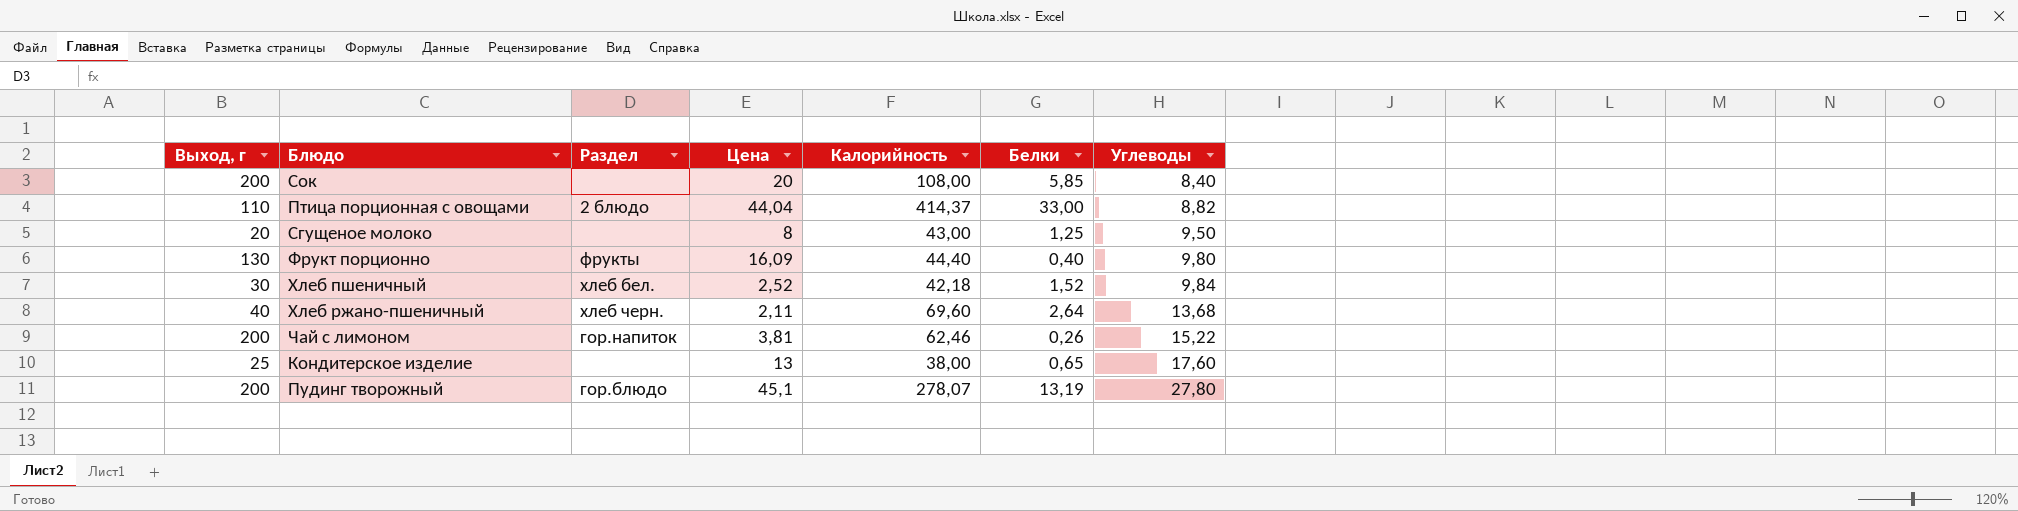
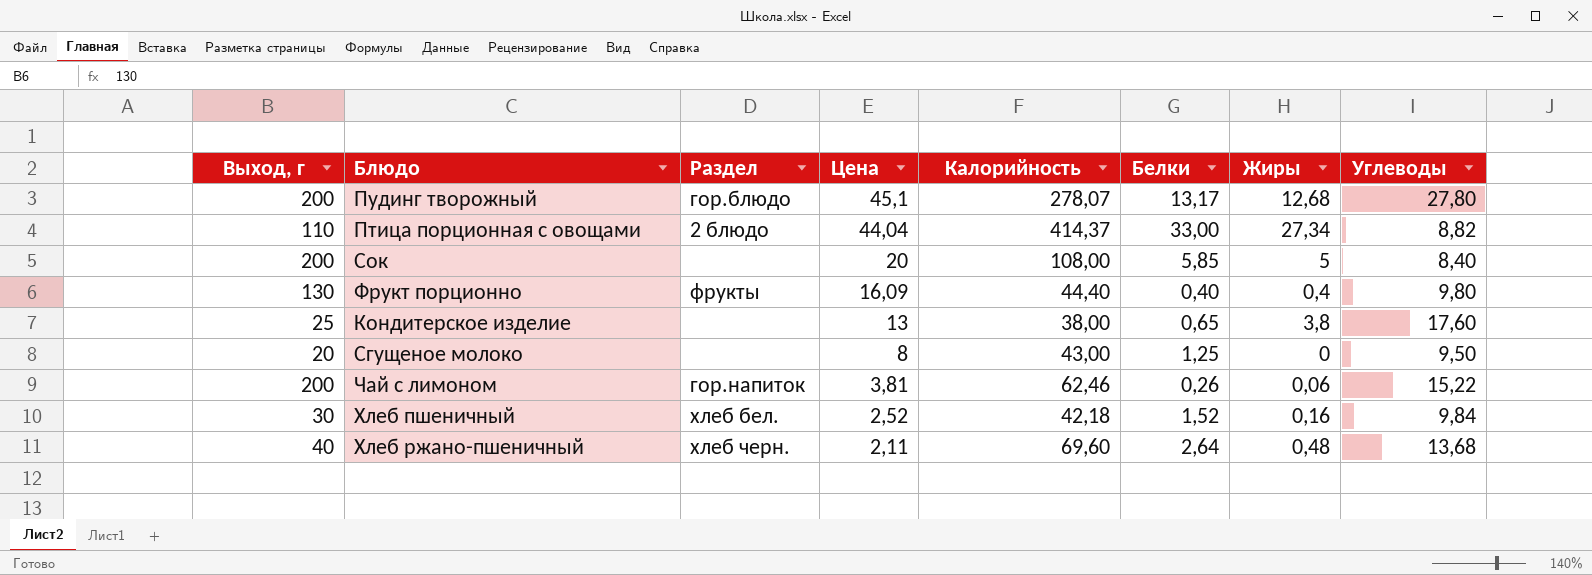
row order: Углеводы ascending -> Цена descending
column Жиры | position: none -> 7
Пудинг творожный | Белки: 13,19 -> 13,17

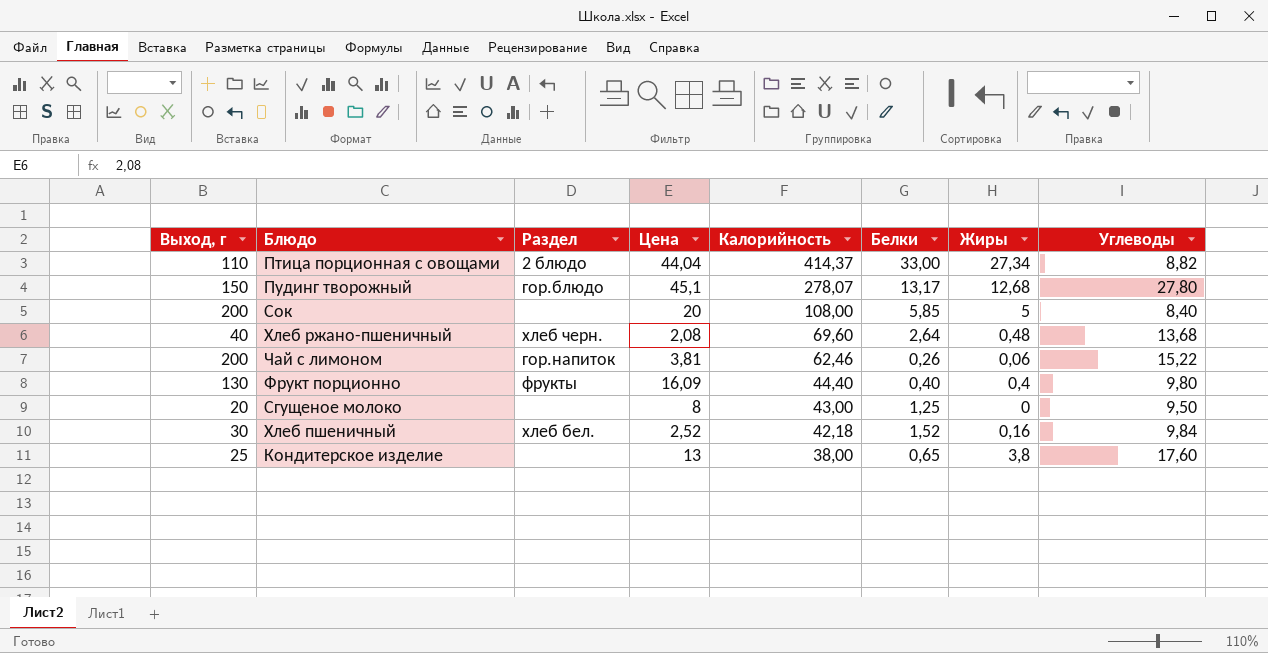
row order: Цена descending -> Калорийность descending
Пудинг творожный | Выход, г: 200 -> 150
Хлеб ржано-пшеничный | Цена: 2,11 -> 2,08

